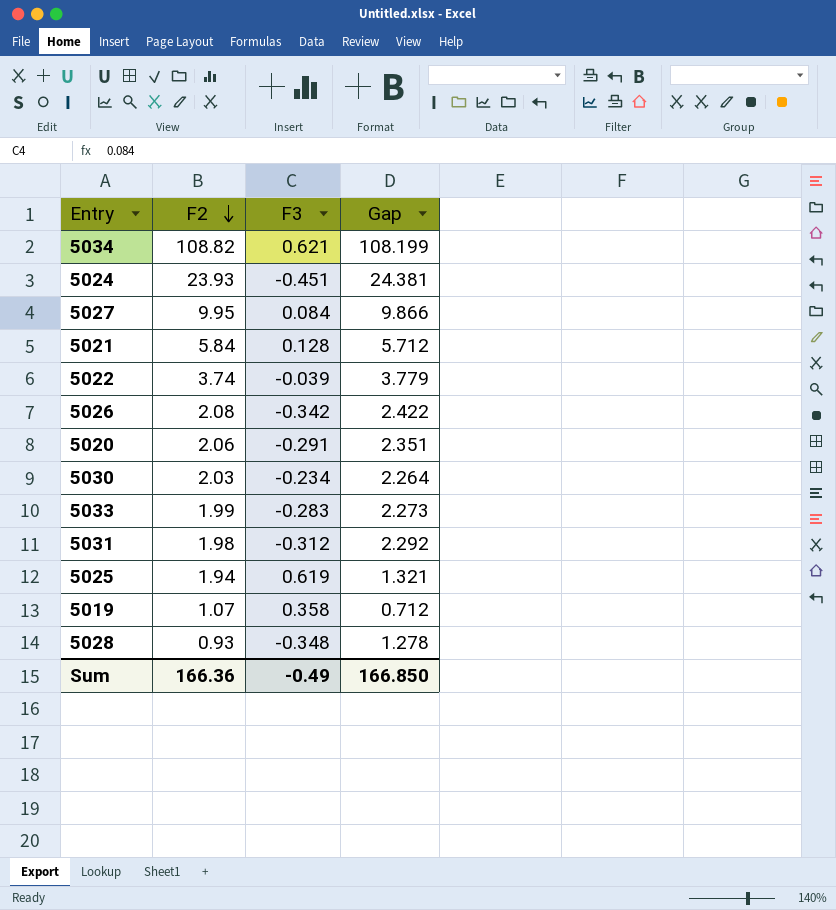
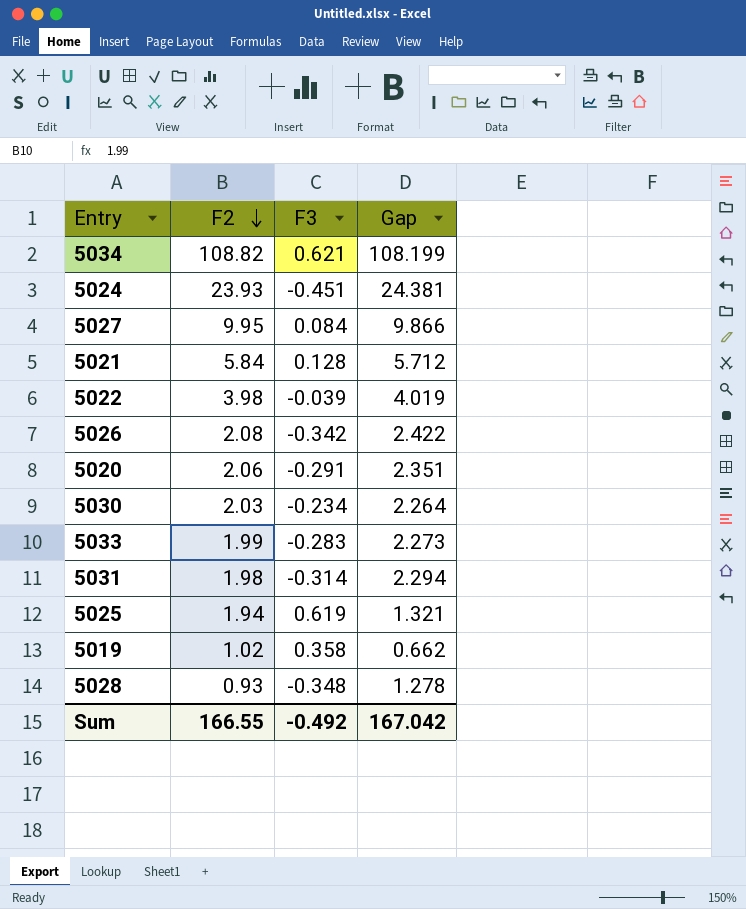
5022 | F2: 3.74 -> 3.98
5022 | Gap: 3.779 -> 4.019
5031 | F3: -0.312 -> -0.314
5031 | Gap: 2.292 -> 2.294
5019 | F2: 1.07 -> 1.02
5019 | Gap: 0.712 -> 0.662
Sum | F2: 166.36 -> 166.55
Sum | F3: -0.49 -> -0.492
Sum | Gap: 166.850 -> 167.042

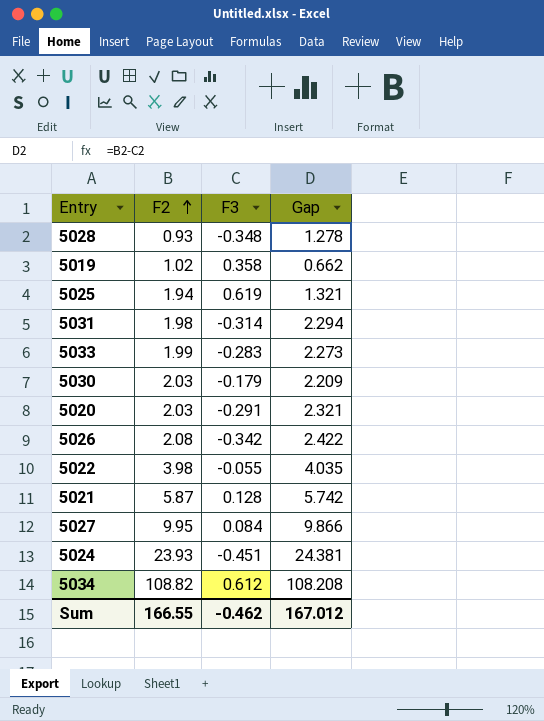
row order: F2 descending -> F2 ascending
5030 | F3: -0.234 -> -0.179
5030 | Gap: 2.264 -> 2.209
5020 | F2: 2.06 -> 2.03
5020 | Gap: 2.351 -> 2.321
5022 | F3: -0.039 -> -0.055
5022 | Gap: 4.019 -> 4.035
5021 | F2: 5.84 -> 5.87
5021 | Gap: 5.712 -> 5.742
5034 | F3: 0.621 -> 0.612
5034 | Gap: 108.199 -> 108.208
Sum | F3: -0.492 -> -0.462
Sum | Gap: 167.042 -> 167.012

